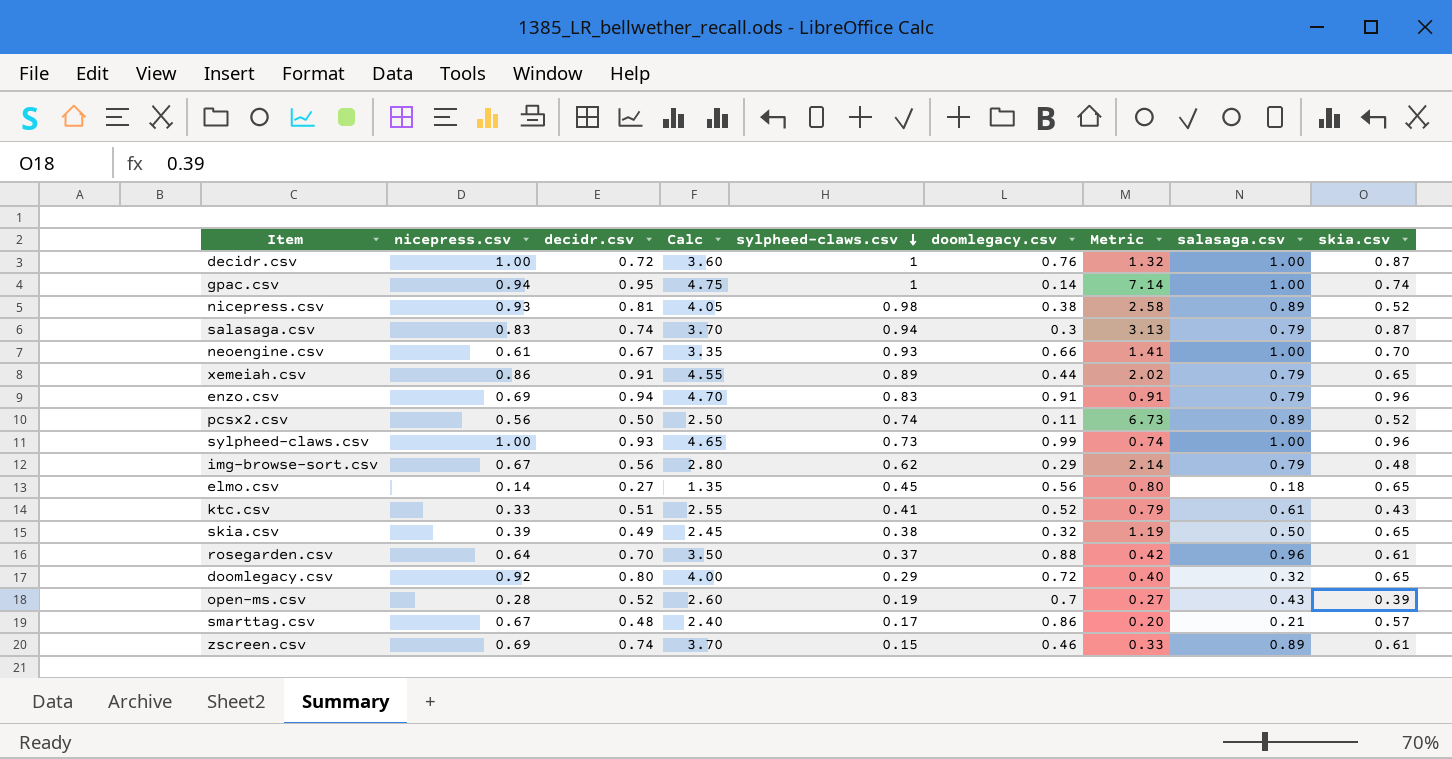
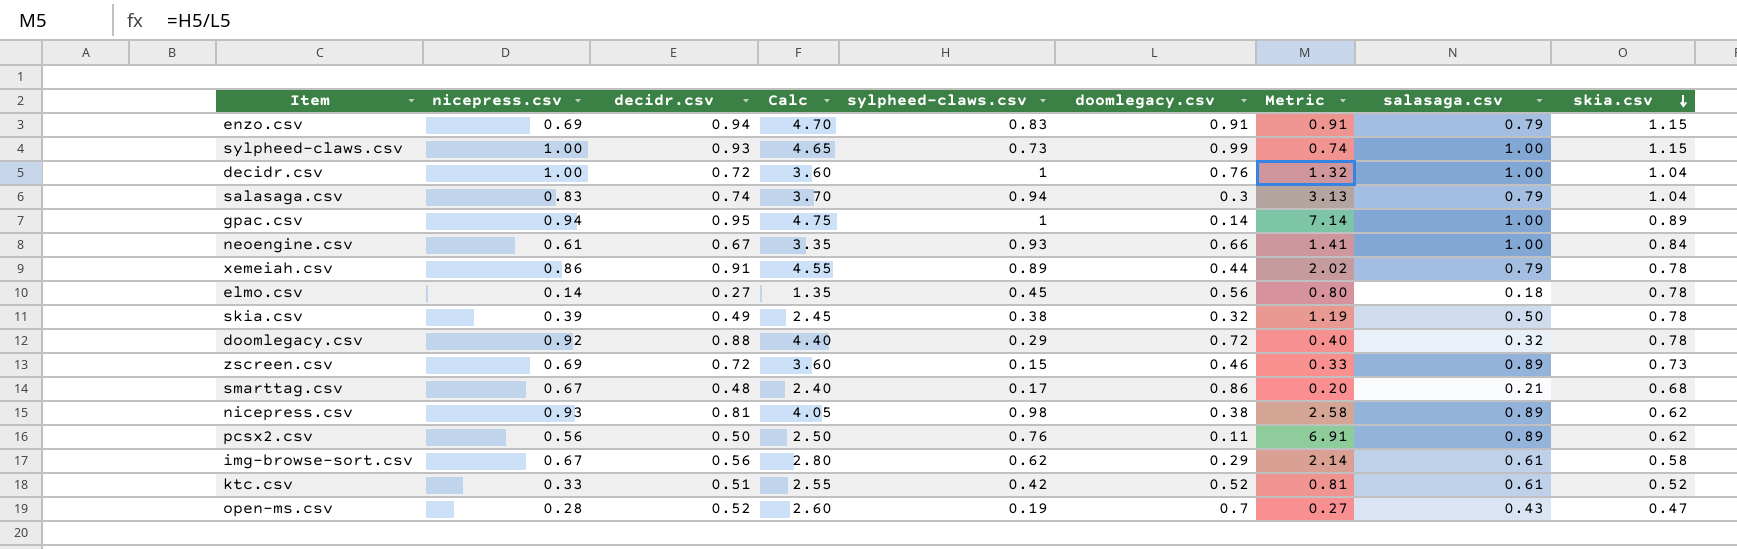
row order: sylpheed-claws.csv descending -> skia.csv descending
row rosegarden.csv: 0.64 | 0.70 | 3.50 | 0.37 | 0.88 | 0.42 | 0.96 | 0.61 -> none
enzo.csv | skia.csv: 0.96 -> 1.15
sylpheed-claws.csv | skia.csv: 0.96 -> 1.15
decidr.csv | skia.csv: 0.87 -> 1.04
salasaga.csv | skia.csv: 0.87 -> 1.04
gpac.csv | skia.csv: 0.74 -> 0.89
neoengine.csv | skia.csv: 0.70 -> 0.84
xemeiah.csv | skia.csv: 0.65 -> 0.78
elmo.csv | skia.csv: 0.65 -> 0.78
skia.csv | skia.csv: 0.65 -> 0.78
doomlegacy.csv | decidr.csv: 0.80 -> 0.88
doomlegacy.csv | Calc: 4.00 -> 4.40
doomlegacy.csv | skia.csv: 0.65 -> 0.78
zscreen.csv | decidr.csv: 0.74 -> 0.72
zscreen.csv | Calc: 3.70 -> 3.60
zscreen.csv | skia.csv: 0.61 -> 0.73
smarttag.csv | skia.csv: 0.57 -> 0.68
nicepress.csv | skia.csv: 0.52 -> 0.62
pcsx2.csv | sylpheed-claws.csv: 0.74 -> 0.76
pcsx2.csv | Metric: 6.73 -> 6.91
pcsx2.csv | skia.csv: 0.52 -> 0.62
img-browse-sort.csv | salasaga.csv: 0.79 -> 0.61
img-browse-sort.csv | skia.csv: 0.48 -> 0.58
ktc.csv | sylpheed-claws.csv: 0.41 -> 0.42
ktc.csv | Metric: 0.79 -> 0.81
ktc.csv | skia.csv: 0.43 -> 0.52
open-ms.csv | skia.csv: 0.39 -> 0.47

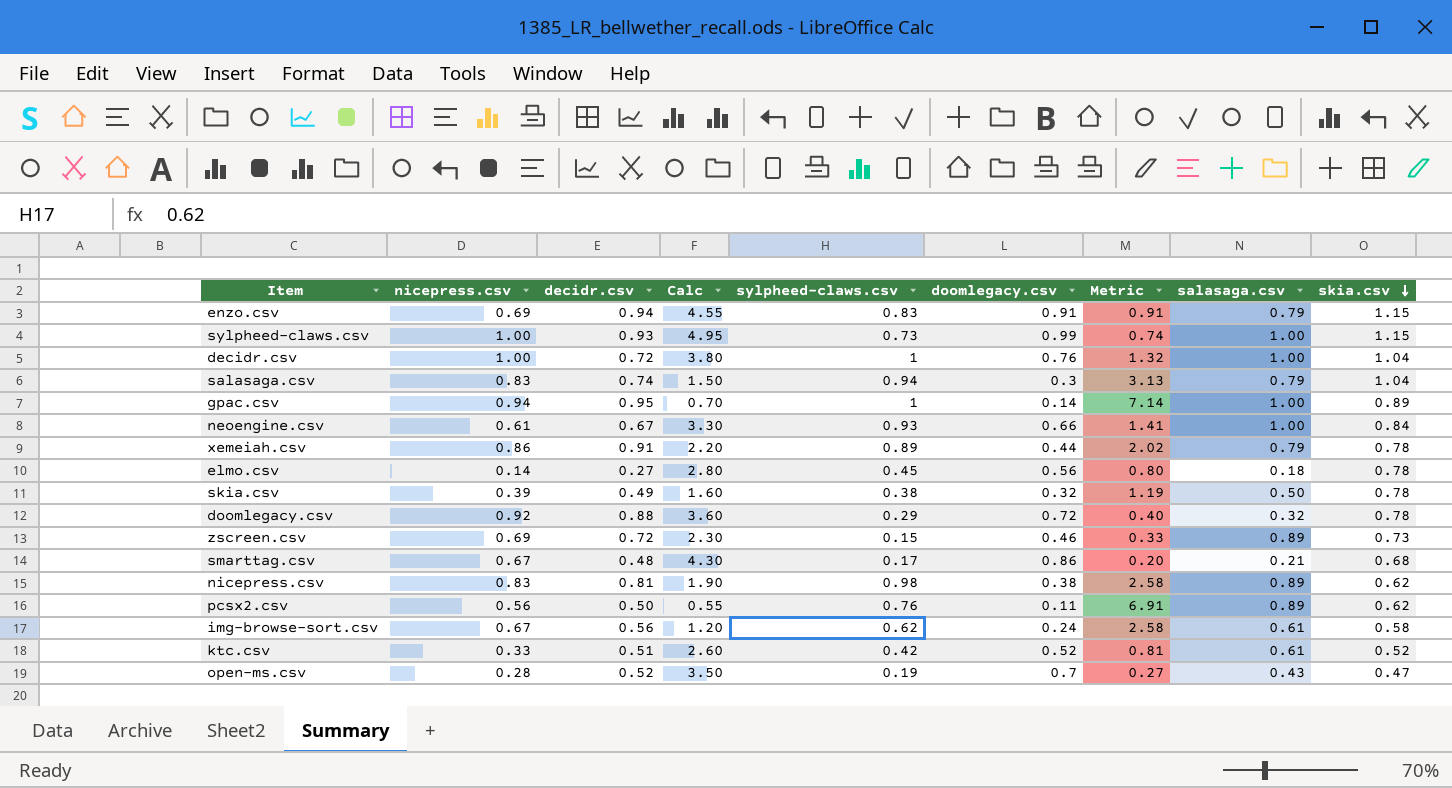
column Calc | formula: [decidr.csv] * 5 -> [doomlegacy.csv] * 5
nicepress.csv | nicepress.csv: 0.93 -> 0.83
img-browse-sort.csv | doomlegacy.csv: 0.29 -> 0.24
img-browse-sort.csv | Metric: 2.14 -> 2.58

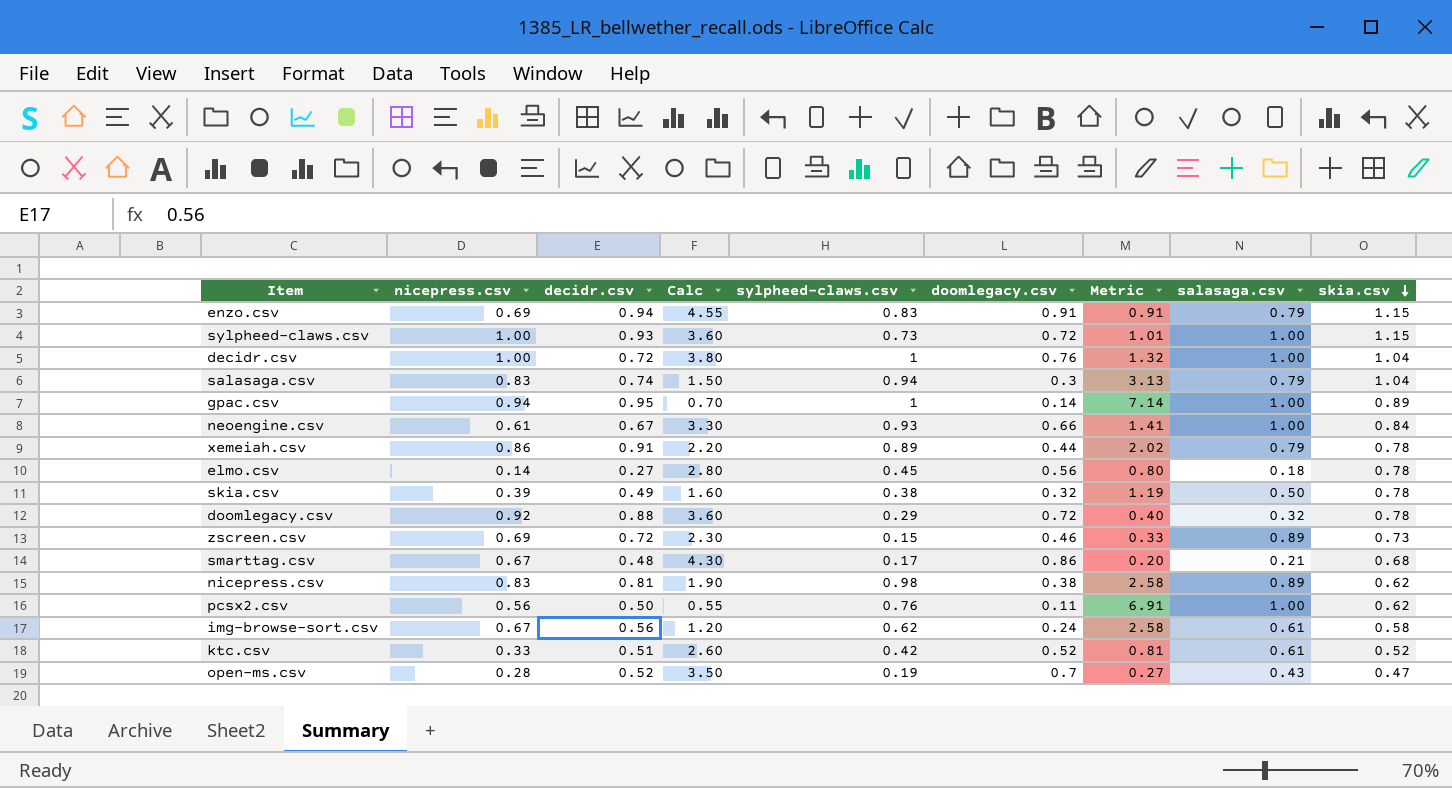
sylpheed-claws.csv | Calc: 4.95 -> 3.60
sylpheed-claws.csv | doomlegacy.csv: 0.99 -> 0.72
sylpheed-claws.csv | Metric: 0.74 -> 1.01
pcsx2.csv | salasaga.csv: 0.89 -> 1.00

